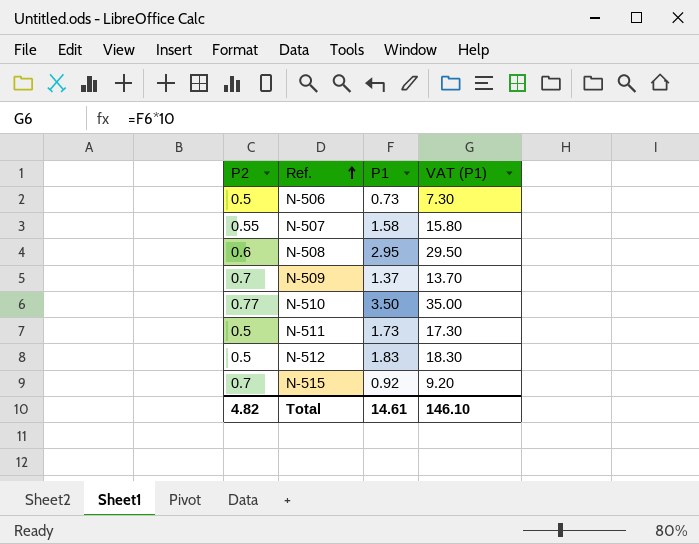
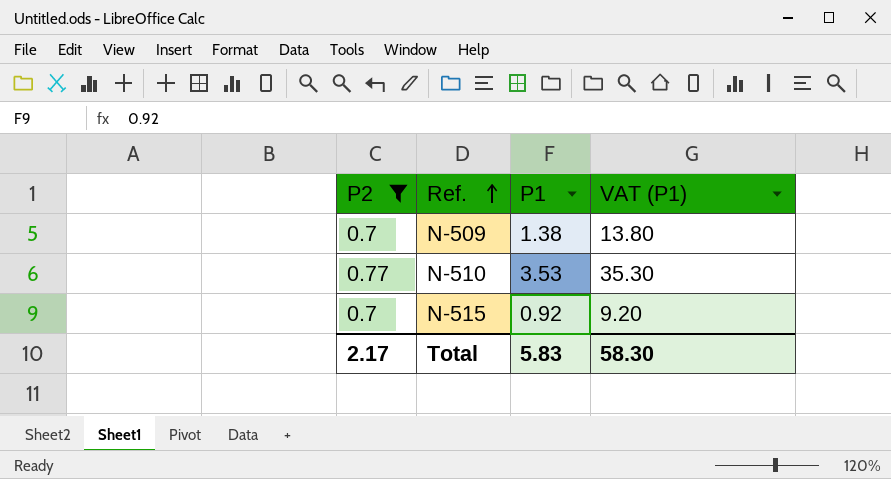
filter: none -> P2 >= 0.7
N-509 | P1: 1.37 -> 1.38
N-509 | VAT (P1): 13.70 -> 13.80
N-510 | P1: 3.50 -> 3.53
N-510 | VAT (P1): 35.00 -> 35.30
Total | P2: 4.82 -> 2.17
Total | P1: 14.61 -> 5.83
Total | VAT (P1): 146.10 -> 58.30

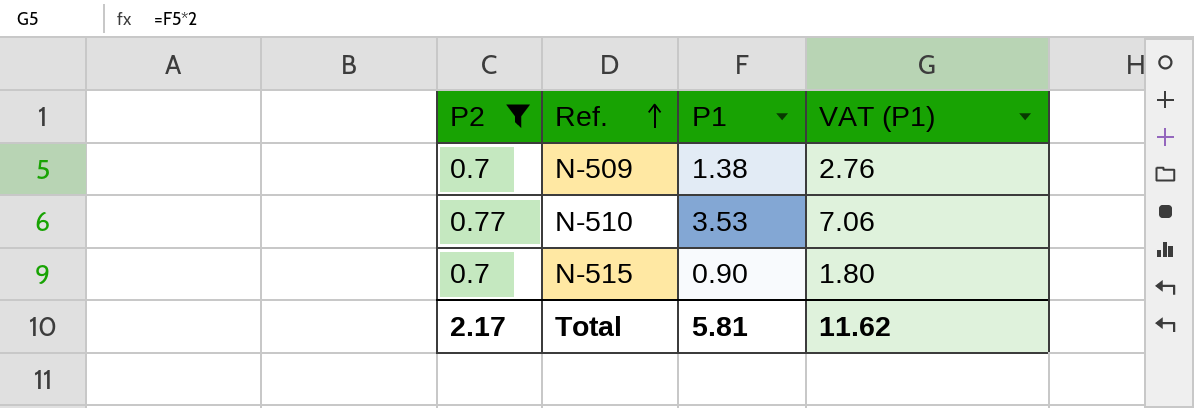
column VAT (P1) | formula: [P1] * 10 -> [P1] * 2
N-515 | P1: 0.92 -> 0.90
Total | P1: 5.83 -> 5.81
Total | VAT (P1): 58.30 -> 11.62

